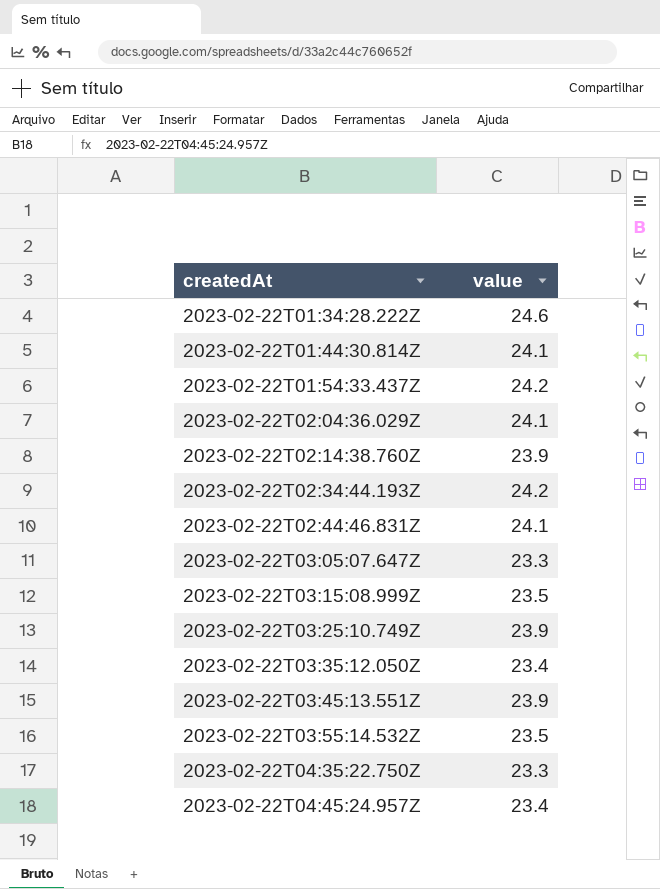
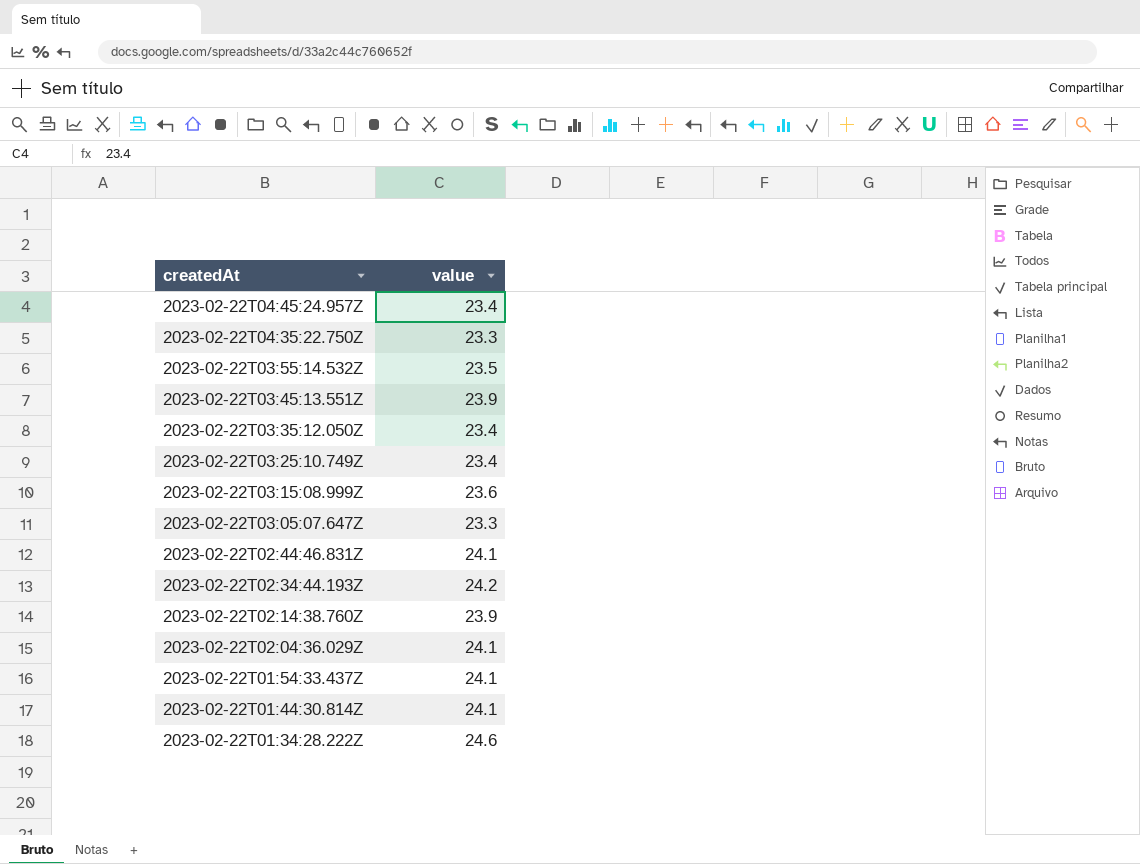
row order: createdAt ascending -> createdAt descending
2023-02-22T03:25:10.749Z | value: 23.9 -> 23.4
2023-02-22T03:15:08.999Z | value: 23.5 -> 23.6
2023-02-22T01:54:33.437Z | value: 24.2 -> 24.1

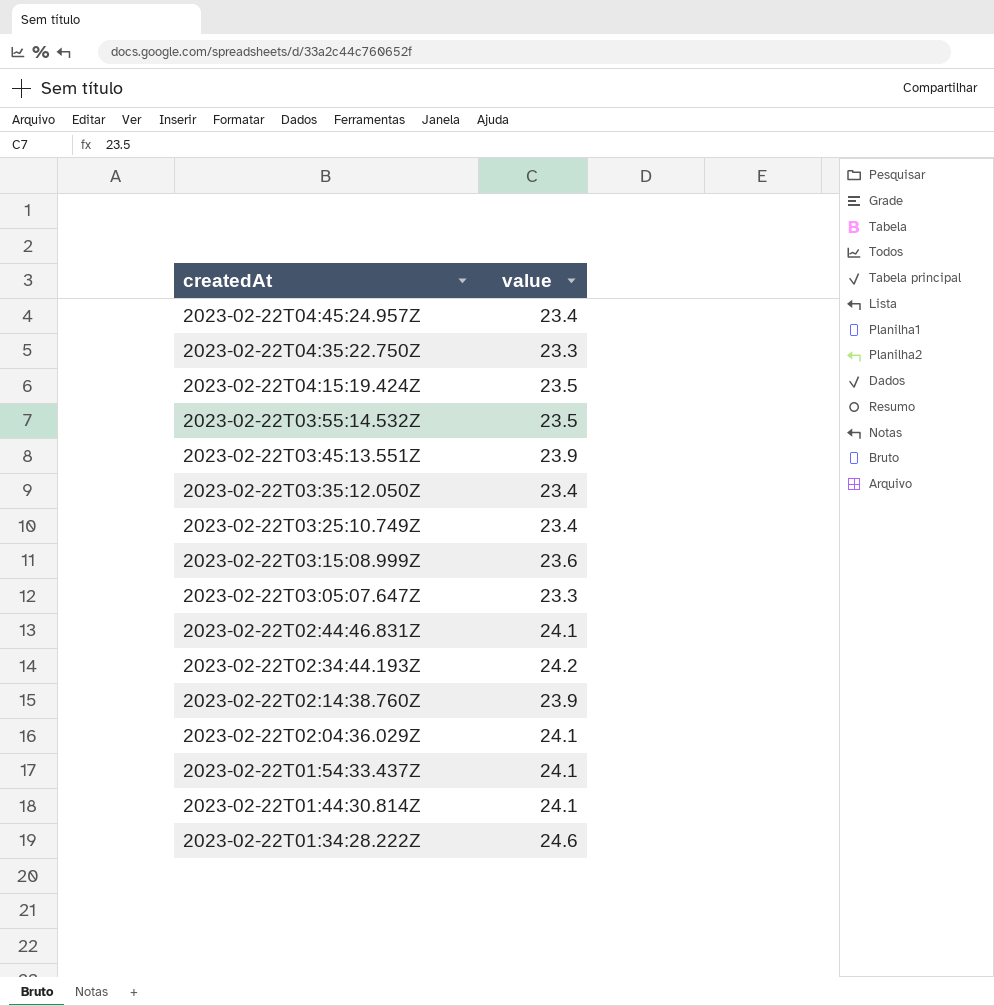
row 2023-02-22T04:15:19.424Z: none -> 23.5

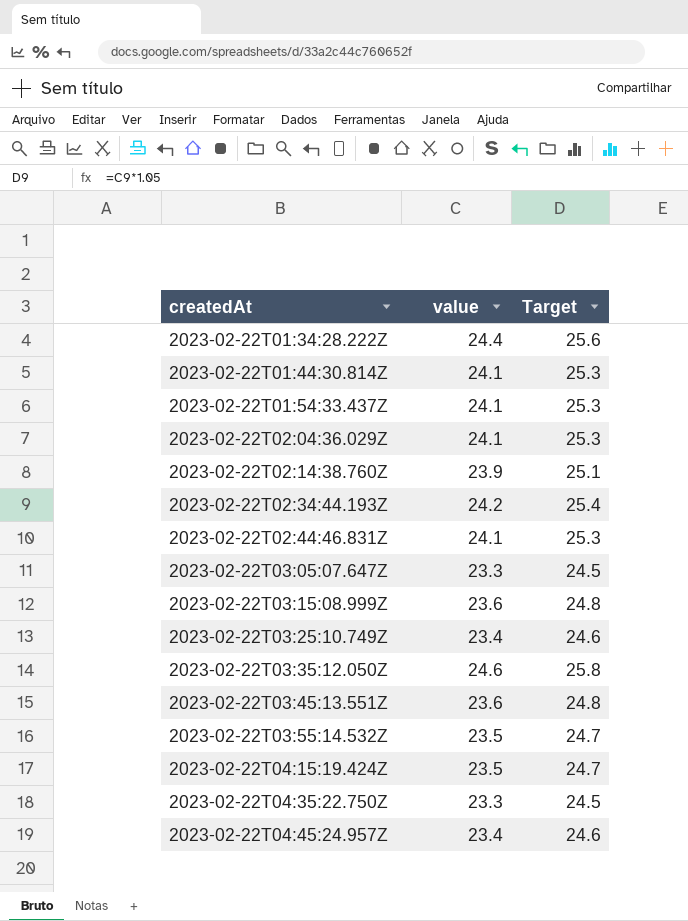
row order: createdAt descending -> createdAt ascending
column Target | formula: none -> [value] * 1.05
2023-02-22T01:34:28.222Z | value: 24.6 -> 24.4
2023-02-22T03:35:12.050Z | value: 23.4 -> 24.6
2023-02-22T03:45:13.551Z | value: 23.9 -> 23.6

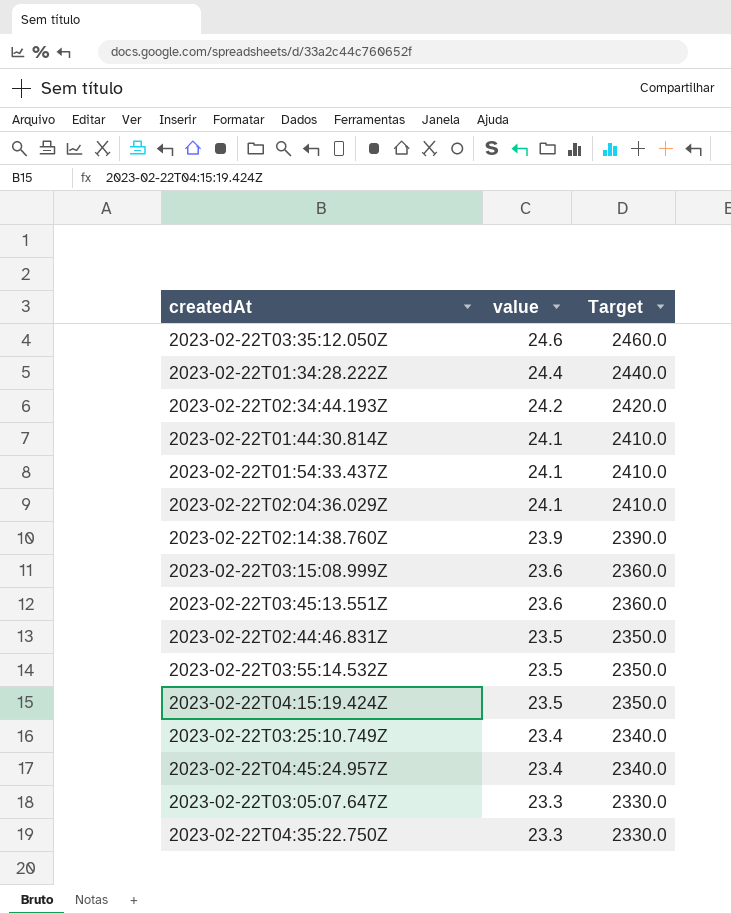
row order: createdAt ascending -> value descending
column Target | formula: [value] * 1.05 -> [value] * 100
2023-02-22T02:44:46.831Z | value: 24.1 -> 23.5

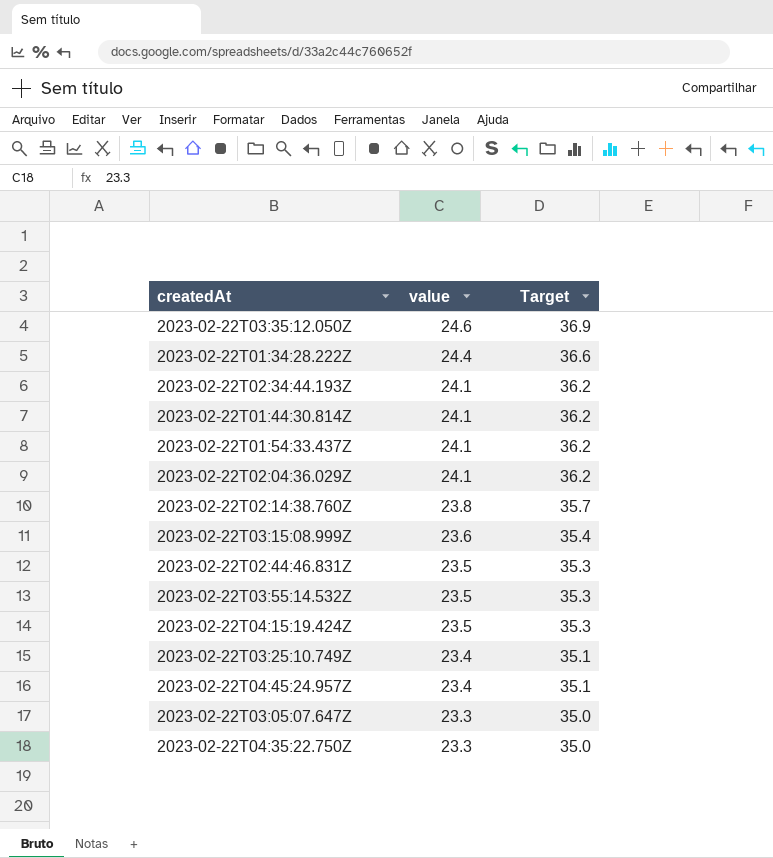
column Target | formula: [value] * 100 -> [value] * 1.5
row 2023-02-22T03:45:13.551Z: 23.6 | 2360.0 -> none
2023-02-22T02:34:44.193Z | value: 24.2 -> 24.1
2023-02-22T02:14:38.760Z | value: 23.9 -> 23.8

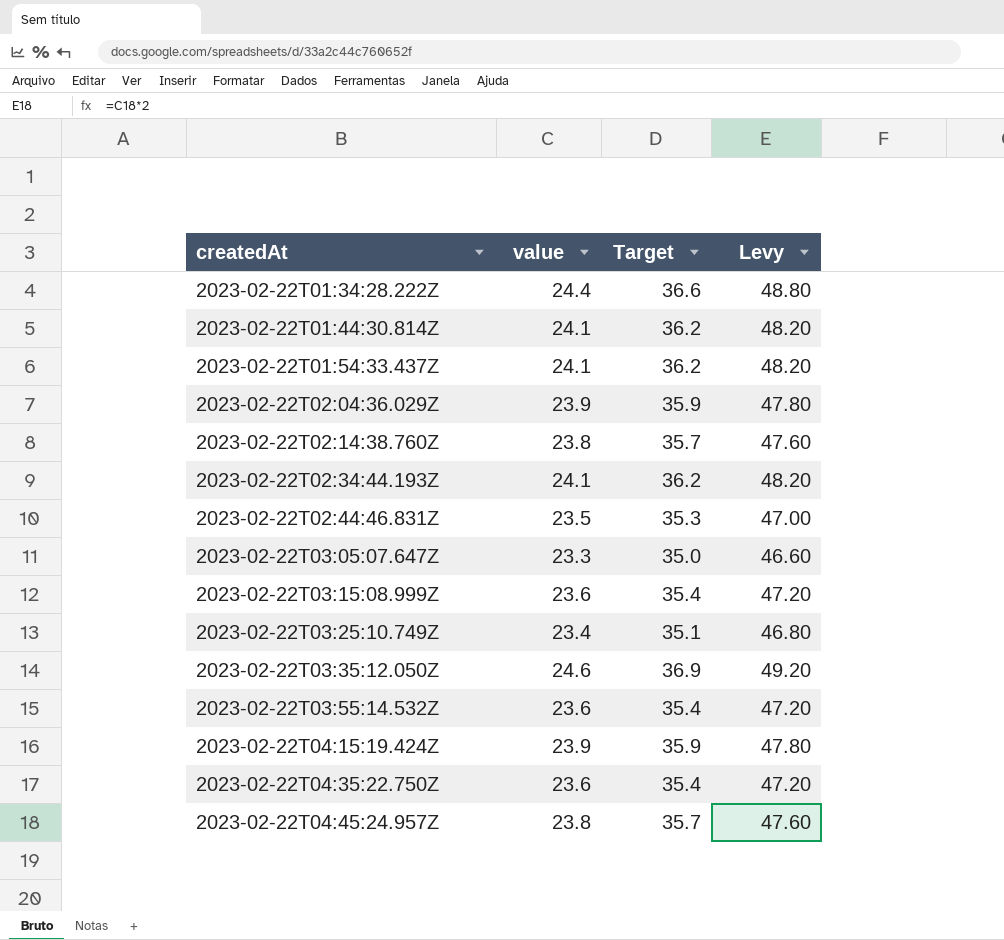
row order: value descending -> createdAt ascending
column Levy | formula: none -> [value] * 2
2023-02-22T02:04:36.029Z | value: 24.1 -> 23.9
2023-02-22T02:04:36.029Z | Target: 36.2 -> 35.9
2023-02-22T03:55:14.532Z | value: 23.5 -> 23.6
2023-02-22T03:55:14.532Z | Target: 35.3 -> 35.4
2023-02-22T04:15:19.424Z | value: 23.5 -> 23.9
2023-02-22T04:15:19.424Z | Target: 35.3 -> 35.9
2023-02-22T04:35:22.750Z | value: 23.3 -> 23.6
2023-02-22T04:35:22.750Z | Target: 35.0 -> 35.4
2023-02-22T04:45:24.957Z | value: 23.4 -> 23.8
2023-02-22T04:45:24.957Z | Target: 35.1 -> 35.7

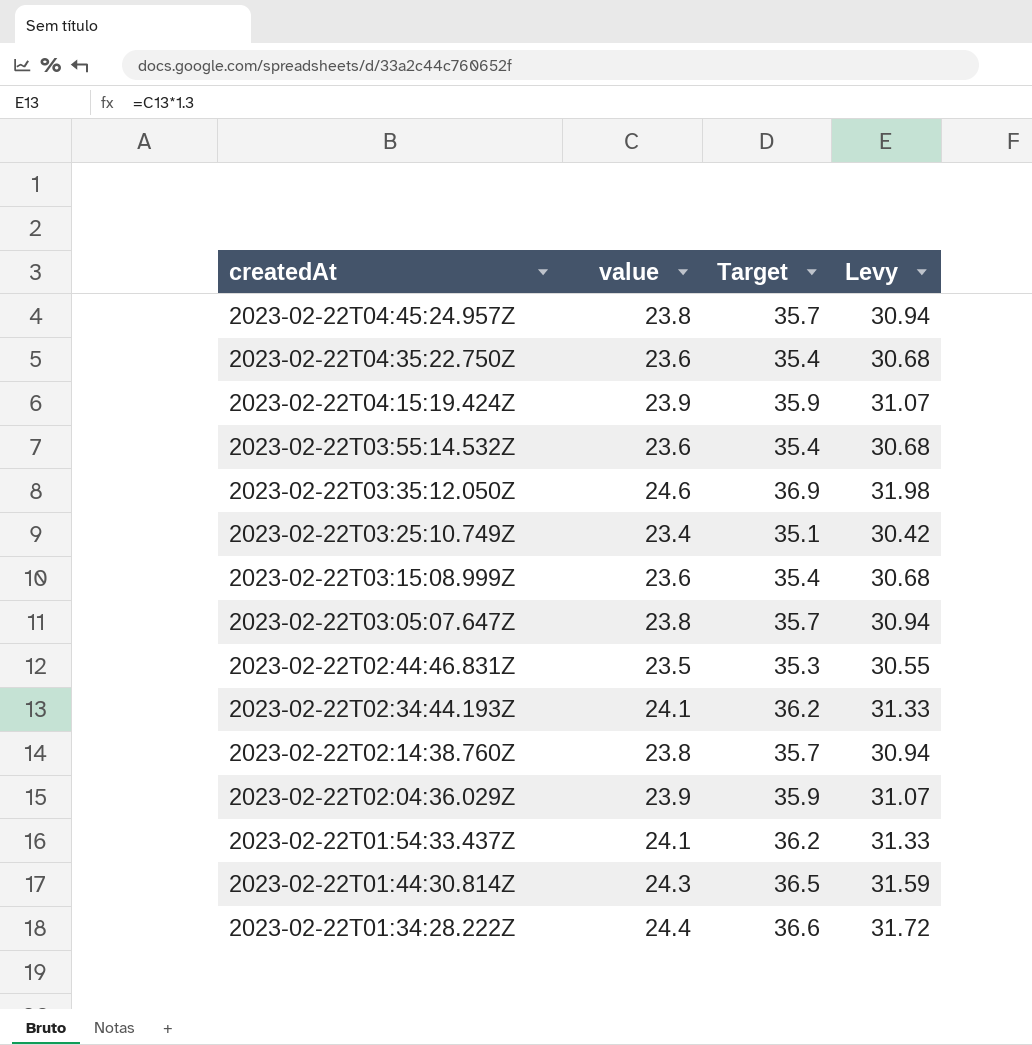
row order: createdAt ascending -> createdAt descending
column Levy | formula: [value] * 2 -> [value] * 1.3
2023-02-22T03:05:07.647Z | value: 23.3 -> 23.8
2023-02-22T03:05:07.647Z | Target: 35.0 -> 35.7
2023-02-22T01:44:30.814Z | value: 24.1 -> 24.3
2023-02-22T01:44:30.814Z | Target: 36.2 -> 36.5

